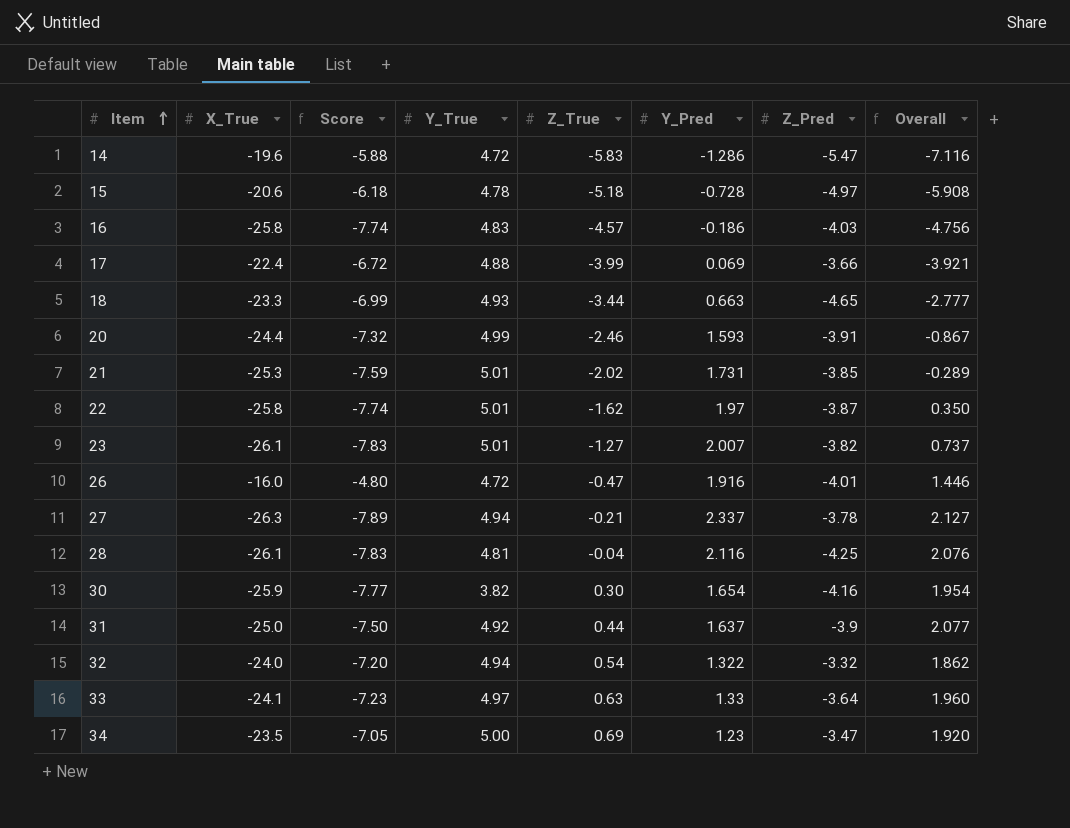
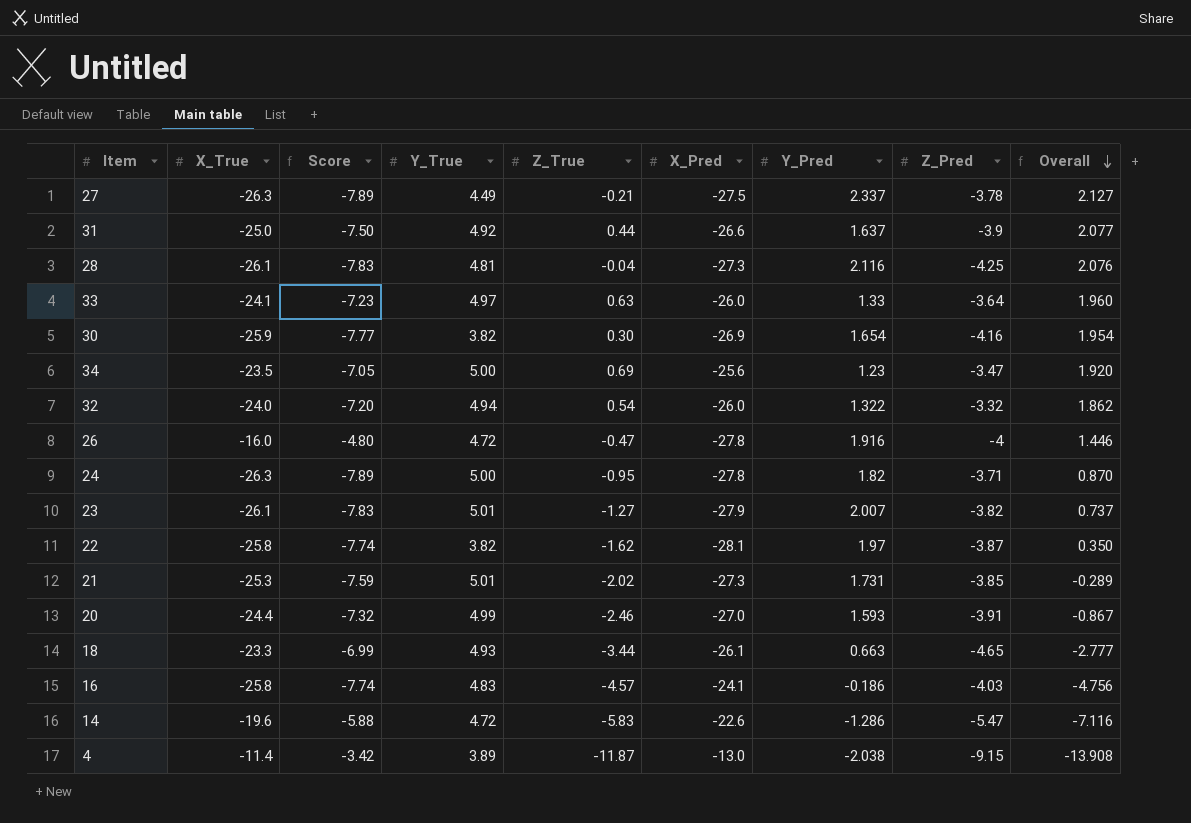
row order: Item ascending -> Overall descending
column X_Pred | position: none -> 6
row 15: -20.6 | -6.18 | 4.78 | -5.18 | -0.728 | -4.97 | -5.908 -> none
row 17: -22.4 | -6.72 | 4.88 | -3.99 | 0.069 | -3.66 | -3.921 -> none
27 | Y_True: 4.94 -> 4.49
26 | Z_Pred: -4.01 -> -4
row 24: none -> -26.3 | -7.89 | 5.00 | -0.95 | -27.8 | 1.82 | -3.71 | 0.870
22 | Y_True: 5.01 -> 3.82
row 4: none -> -11.4 | -3.42 | 3.89 | -11.87 | -13.0 | -2.038 | -9.15 | -13.908

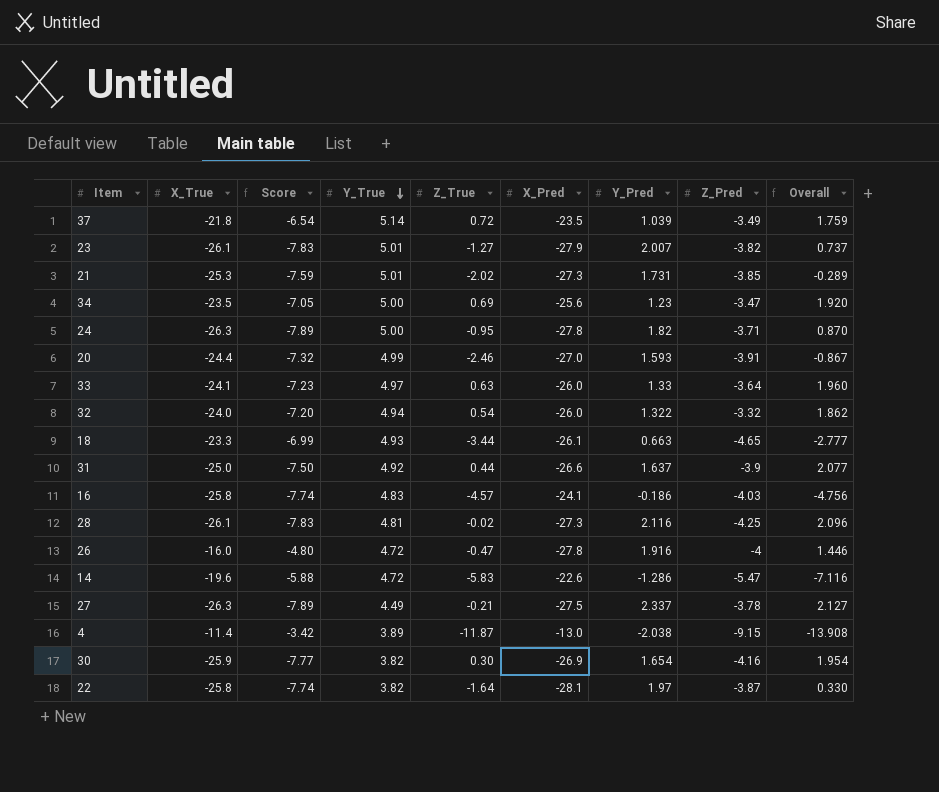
row order: Overall descending -> Y_True descending
row 37: none -> -21.8 | -6.54 | 5.14 | 0.72 | -23.5 | 1.039 | -3.49 | 1.759
28 | Z_True: -0.04 -> -0.02
28 | Overall: 2.076 -> 2.096
22 | Z_True: -1.62 -> -1.64
22 | Overall: 0.350 -> 0.330

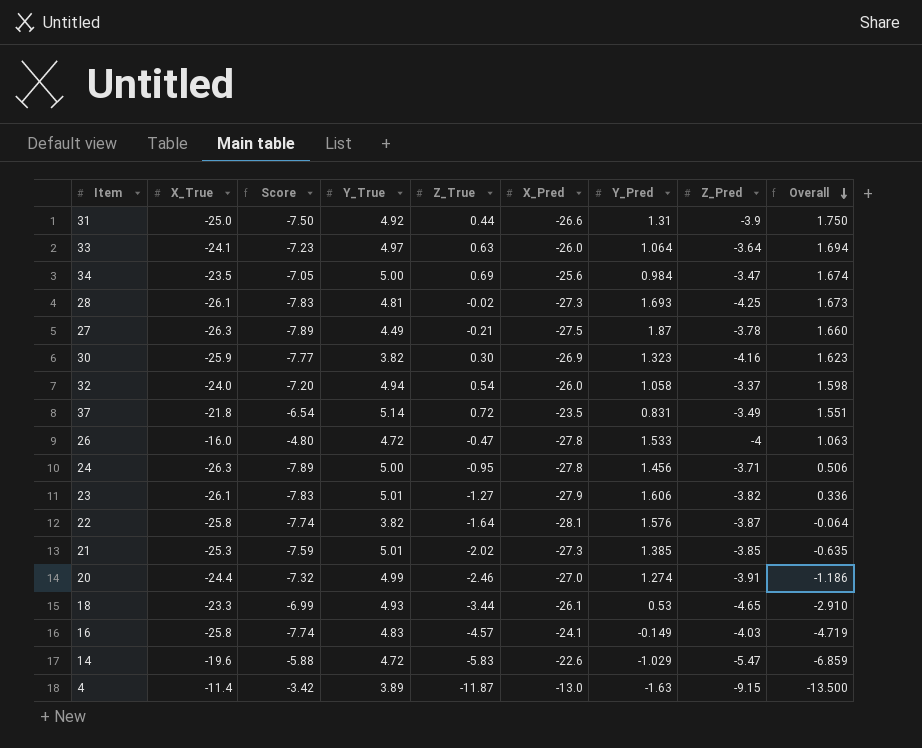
row order: Y_True descending -> Overall descending
31 | Y_Pred: 1.637 -> 1.31
31 | Overall: 2.077 -> 1.750
33 | Y_Pred: 1.33 -> 1.064
33 | Overall: 1.960 -> 1.694
34 | Y_Pred: 1.23 -> 0.984
34 | Overall: 1.920 -> 1.674
28 | Y_Pred: 2.116 -> 1.693
28 | Overall: 2.096 -> 1.673
27 | Y_Pred: 2.337 -> 1.87
27 | Overall: 2.127 -> 1.660
30 | Y_Pred: 1.654 -> 1.323
30 | Overall: 1.954 -> 1.623
32 | Y_Pred: 1.322 -> 1.058
32 | Z_Pred: -3.32 -> -3.37
32 | Overall: 1.862 -> 1.598
37 | Y_Pred: 1.039 -> 0.831
37 | Overall: 1.759 -> 1.551
26 | Y_Pred: 1.916 -> 1.533
26 | Overall: 1.446 -> 1.063
24 | Y_Pred: 1.82 -> 1.456
24 | Overall: 0.870 -> 0.506
23 | Y_Pred: 2.007 -> 1.606
23 | Overall: 0.737 -> 0.336
22 | Y_Pred: 1.97 -> 1.576
22 | Overall: 0.330 -> -0.064
21 | Y_Pred: 1.731 -> 1.385
21 | Overall: -0.289 -> -0.635
20 | Y_Pred: 1.593 -> 1.274
20 | Overall: -0.867 -> -1.186
18 | Y_Pred: 0.663 -> 0.53
18 | Overall: -2.777 -> -2.910
16 | Y_Pred: -0.186 -> -0.149
16 | Overall: -4.756 -> -4.719
14 | Y_Pred: -1.286 -> -1.029
14 | Overall: -7.116 -> -6.859
4 | Y_Pred: -2.038 -> -1.63
4 | Overall: -13.908 -> -13.500

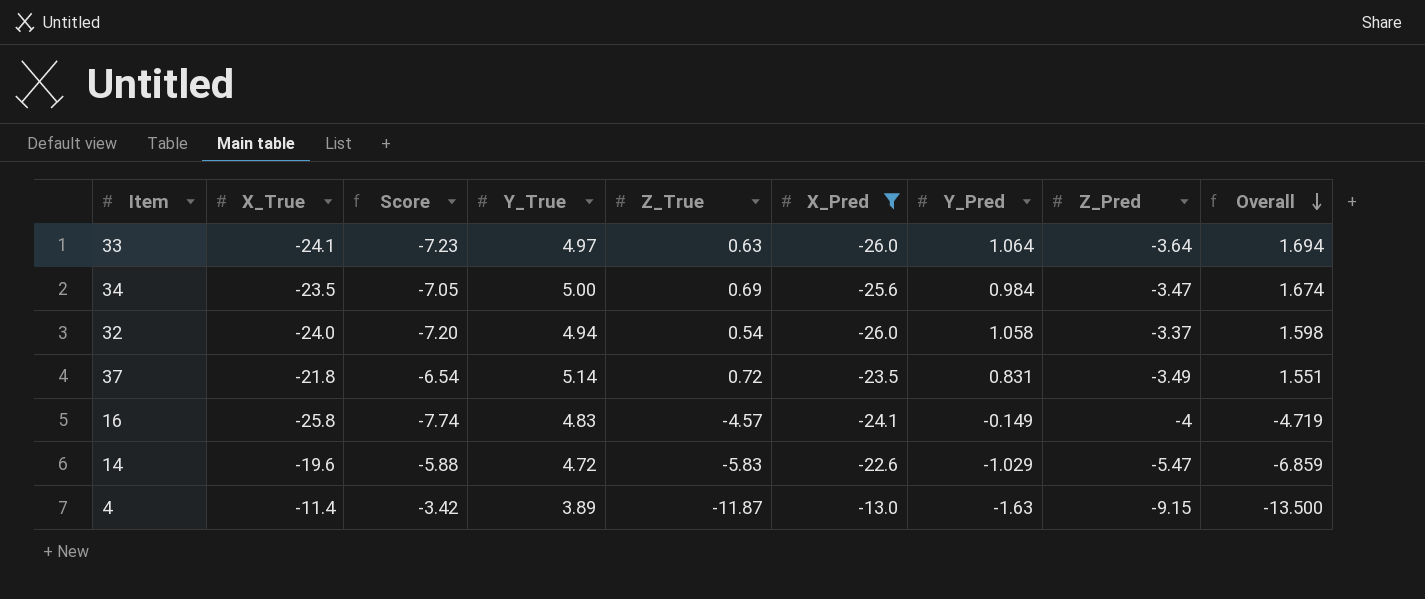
filter: none -> X_Pred >= -26.0
16 | Z_Pred: -4.03 -> -4

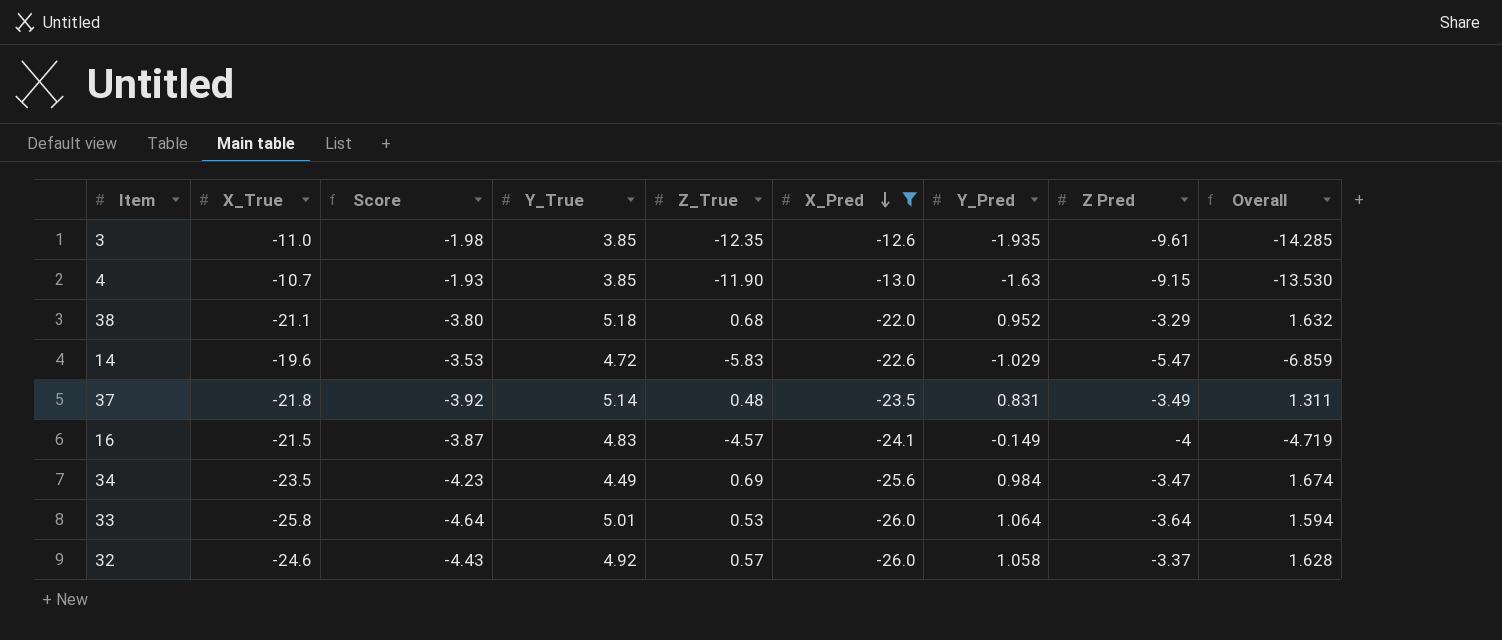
row order: Overall descending -> X_Pred descending
column Score | formula: [X_True] * 0.3 -> [X_True] * 0.18
column name: Z_Pred -> Z Pred
row 3: none -> -11.0 | -1.98 | 3.85 | -12.35 | -12.6 | -1.935 | -9.61 | -14.285
4 | X_True: -11.4 -> -10.7
4 | Y_True: 3.89 -> 3.85
4 | Z_True: -11.87 -> -11.90
4 | Overall: -13.500 -> -13.530
row 38: none -> -21.1 | -3.80 | 5.18 | 0.68 | -22.0 | 0.952 | -3.29 | 1.632
37 | Z_True: 0.72 -> 0.48
37 | Overall: 1.551 -> 1.311
16 | X_True: -25.8 -> -21.5
34 | Y_True: 5.00 -> 4.49
33 | X_True: -24.1 -> -25.8
33 | Y_True: 4.97 -> 5.01
33 | Z_True: 0.63 -> 0.53
33 | Overall: 1.694 -> 1.594
32 | X_True: -24.0 -> -24.6
32 | Y_True: 4.94 -> 4.92
32 | Z_True: 0.54 -> 0.57
32 | Overall: 1.598 -> 1.628

